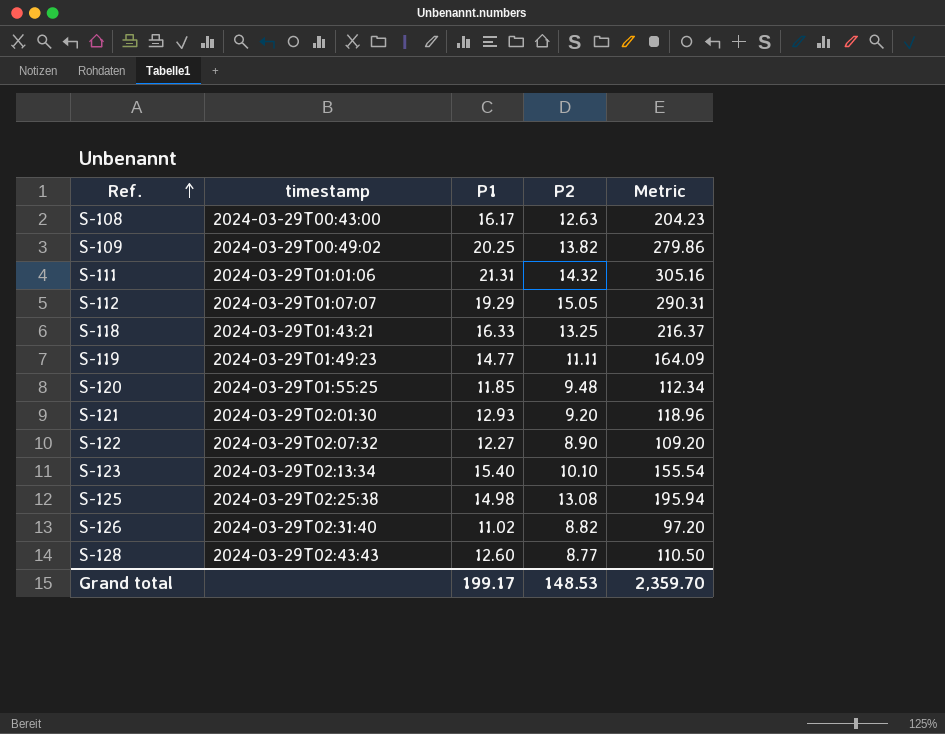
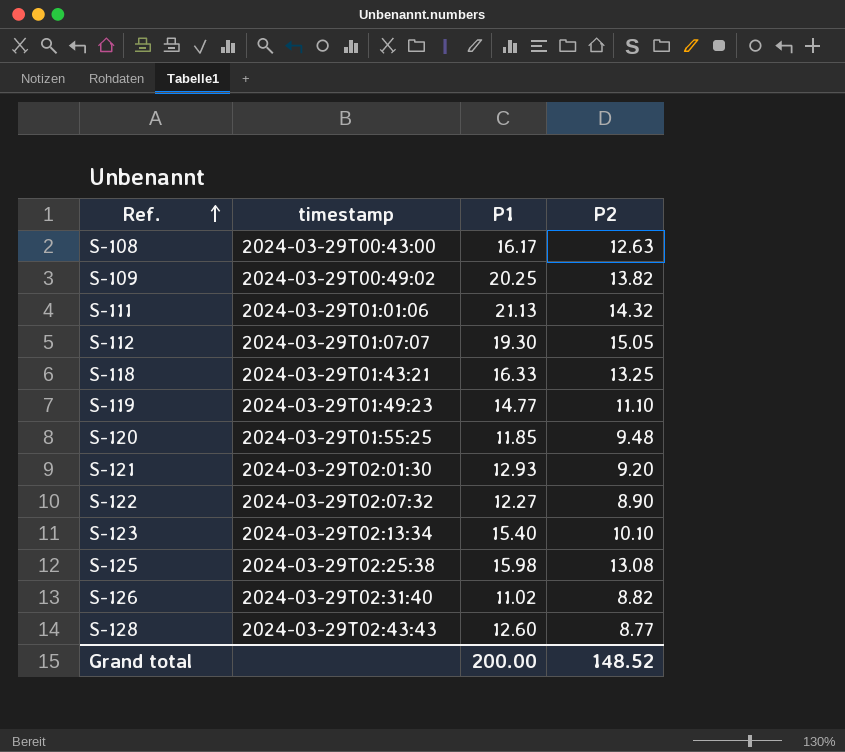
column Metric | formula: [P1] * [P2] -> none
S-111 | P1: 21.31 -> 21.13
S-112 | P1: 19.29 -> 19.30
S-119 | P2: 11.11 -> 11.10
S-125 | P1: 14.98 -> 15.98
Grand total | P1: 199.17 -> 200.00
Grand total | P2: 148.53 -> 148.52

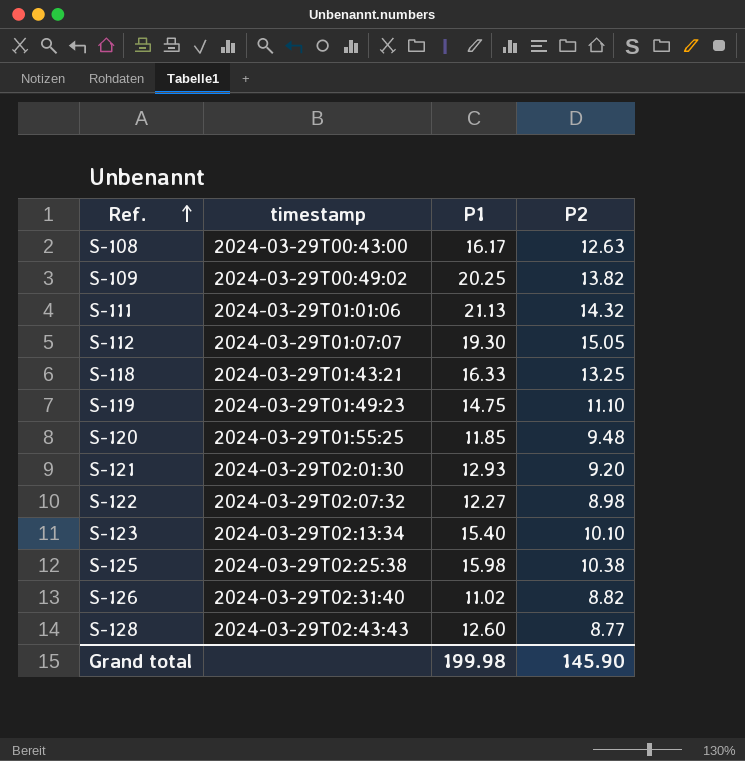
S-119 | P1: 14.77 -> 14.75
S-122 | P2: 8.90 -> 8.98
S-125 | P2: 13.08 -> 10.38
Grand total | P1: 200.00 -> 199.98
Grand total | P2: 148.52 -> 145.90

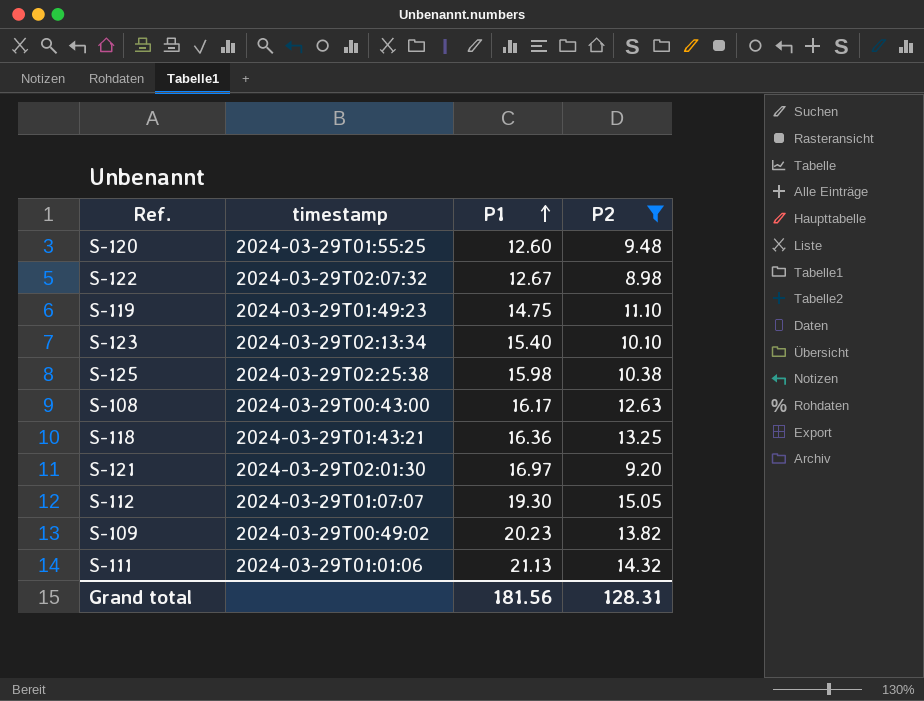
filter: none -> P2 >= 8.98
row order: Ref. ascending -> P1 ascending
S-120 | P1: 11.85 -> 12.60
S-122 | P1: 12.27 -> 12.67
S-118 | P1: 16.33 -> 16.36
S-121 | P1: 12.93 -> 16.97
S-109 | P1: 20.25 -> 20.23
Grand total | P1: 199.98 -> 181.56
Grand total | P2: 145.90 -> 128.31

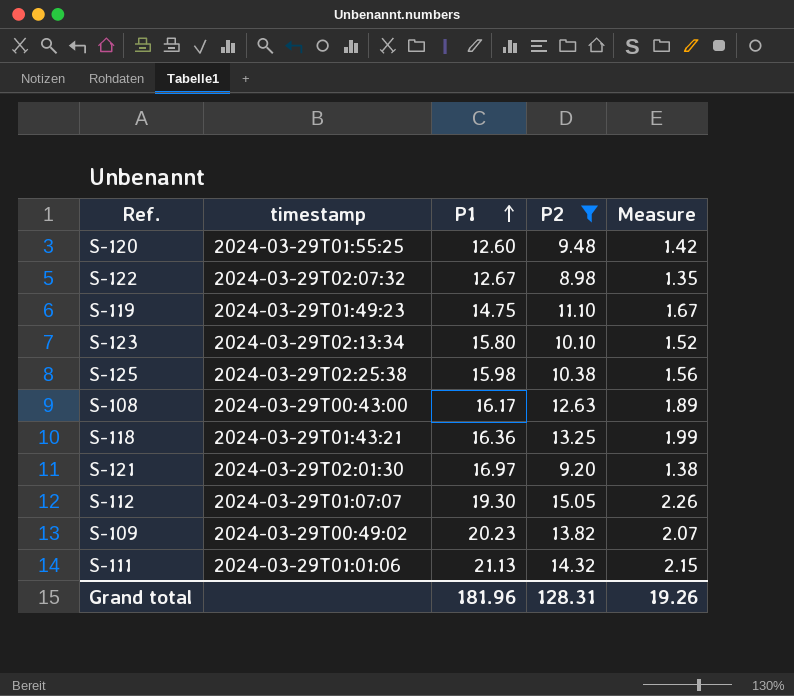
column Measure | formula: none -> [P2] * 0.15
S-123 | P1: 15.40 -> 15.80
Grand total | P1: 181.56 -> 181.96

